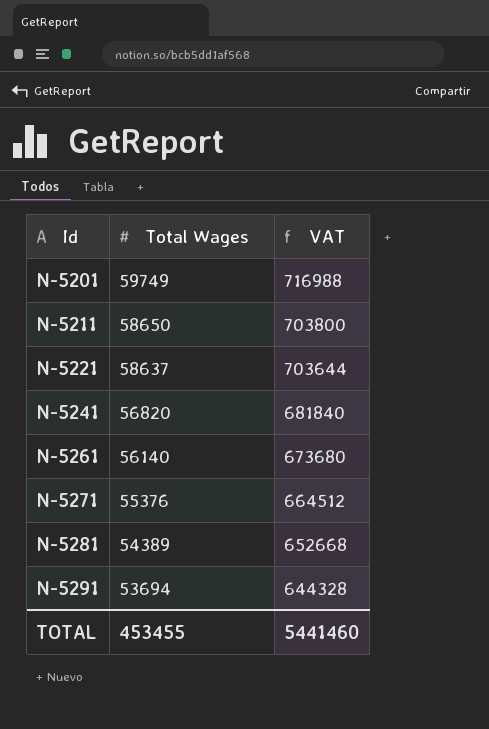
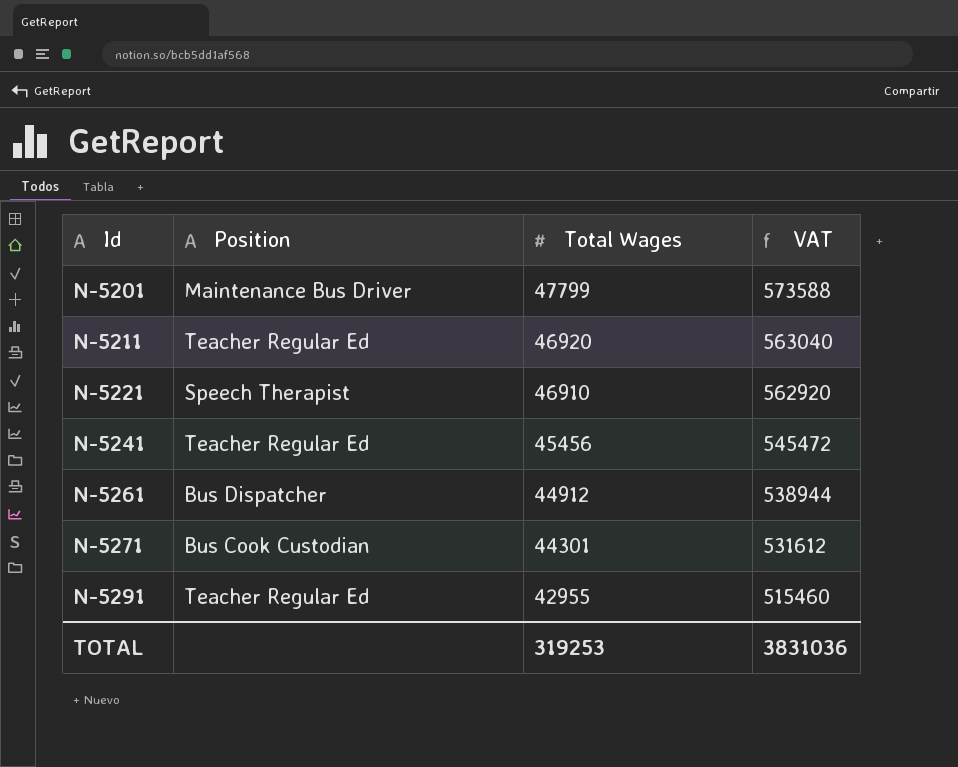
column Position | position: none -> 2
row N-5281: 54389 | 652668 -> none
N-5201 | Total Wages: 59749 -> 47799
N-5201 | VAT: 716988 -> 573588
N-5211 | Total Wages: 58650 -> 46920
N-5211 | VAT: 703800 -> 563040
N-5221 | Total Wages: 58637 -> 46910
N-5221 | VAT: 703644 -> 562920
N-5241 | Total Wages: 56820 -> 45456
N-5241 | VAT: 681840 -> 545472
N-5261 | Total Wages: 56140 -> 44912
N-5261 | VAT: 673680 -> 538944
N-5271 | Total Wages: 55376 -> 44301
N-5271 | VAT: 664512 -> 531612
N-5291 | Total Wages: 53694 -> 42955
N-5291 | VAT: 644328 -> 515460
TOTAL | Total Wages: 453455 -> 319253
TOTAL | VAT: 5441460 -> 3831036

